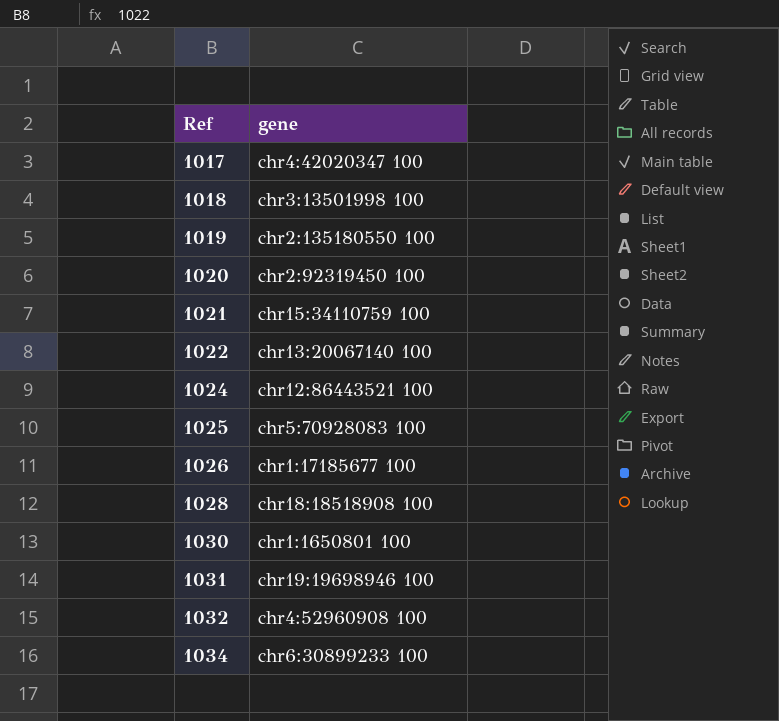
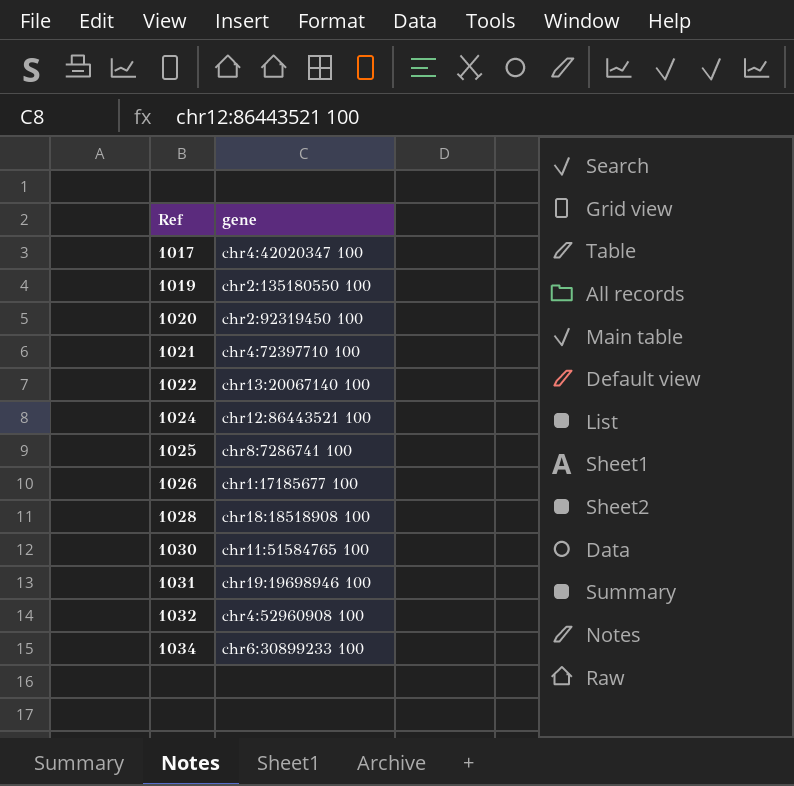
row 1018: chr3:13501998 100 -> none
1021 | gene: chr15:34110759 100 -> chr4:72397710 100
1025 | gene: chr5:70928083 100 -> chr8:7286741 100
1030 | gene: chr1:1650801 100 -> chr11:51584765 100

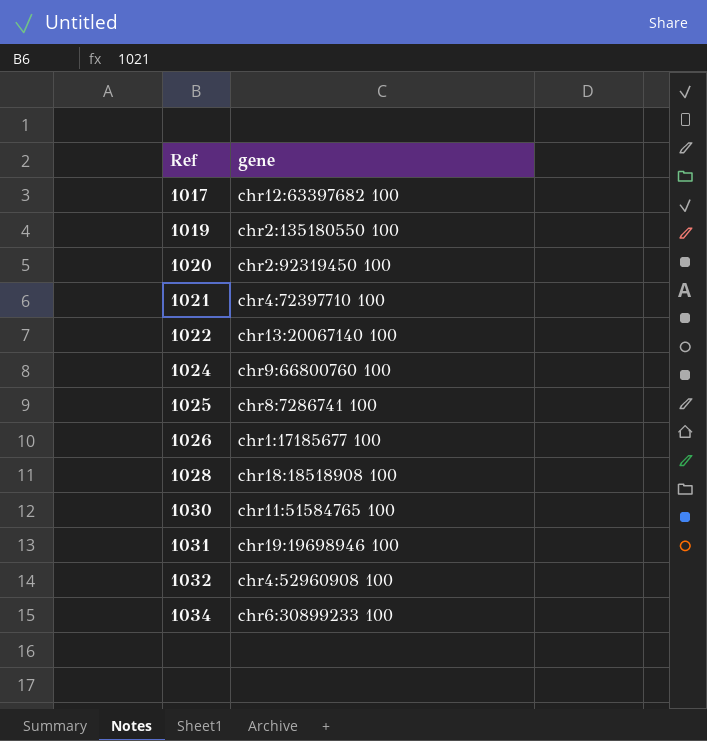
1017 | gene: chr4:42020347 100 -> chr12:63397682 100
1024 | gene: chr12:86443521 100 -> chr9:66800760 100

